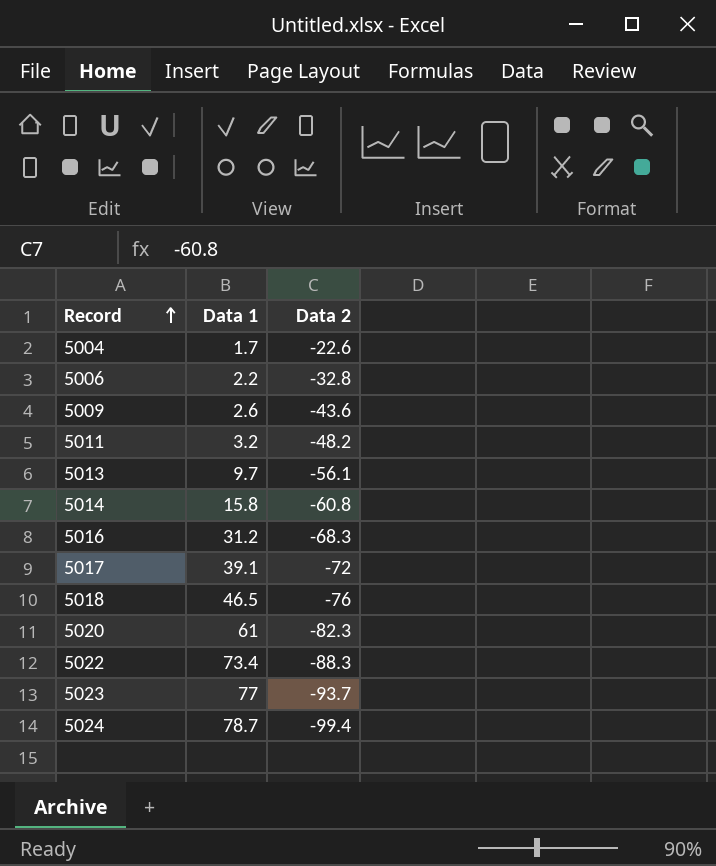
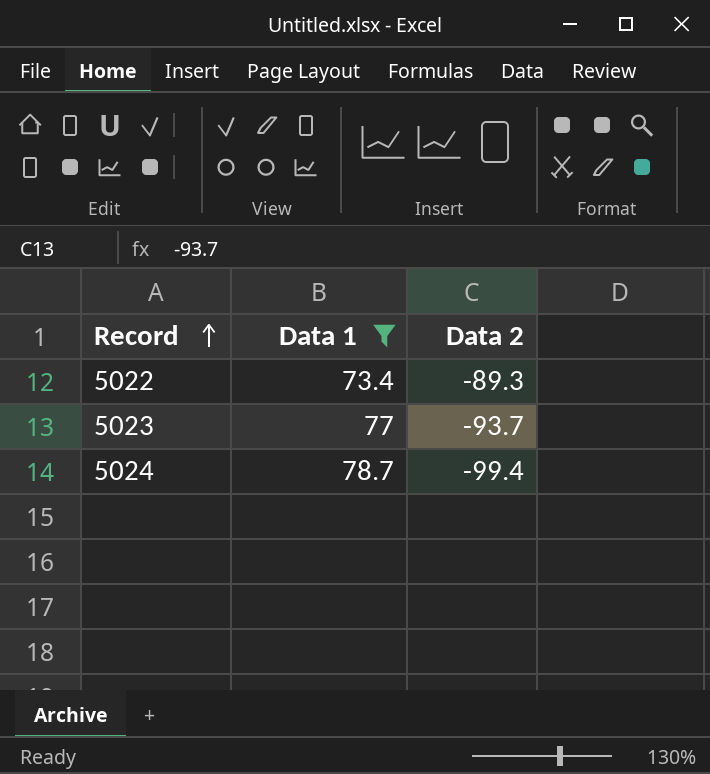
filter: none -> Data 1 >= 73.4
5022 | Data 2: -88.3 -> -89.3

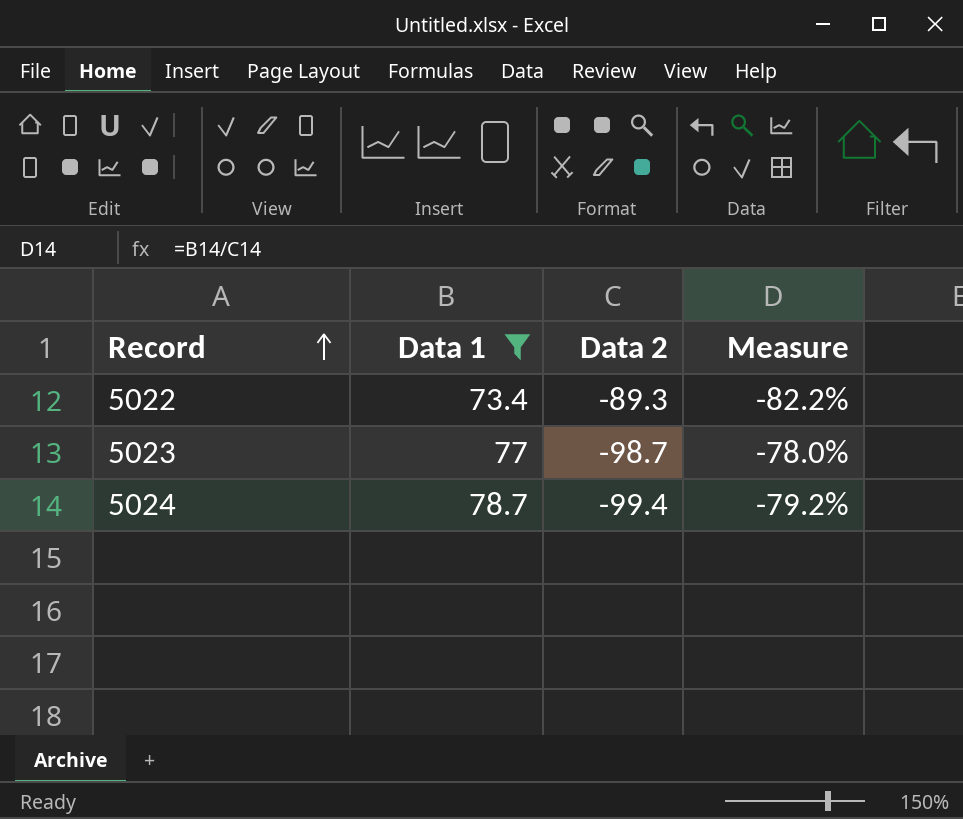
column Measure | formula: none -> [Data 1] / [Data 2]
5023 | Data 2: -93.7 -> -98.7

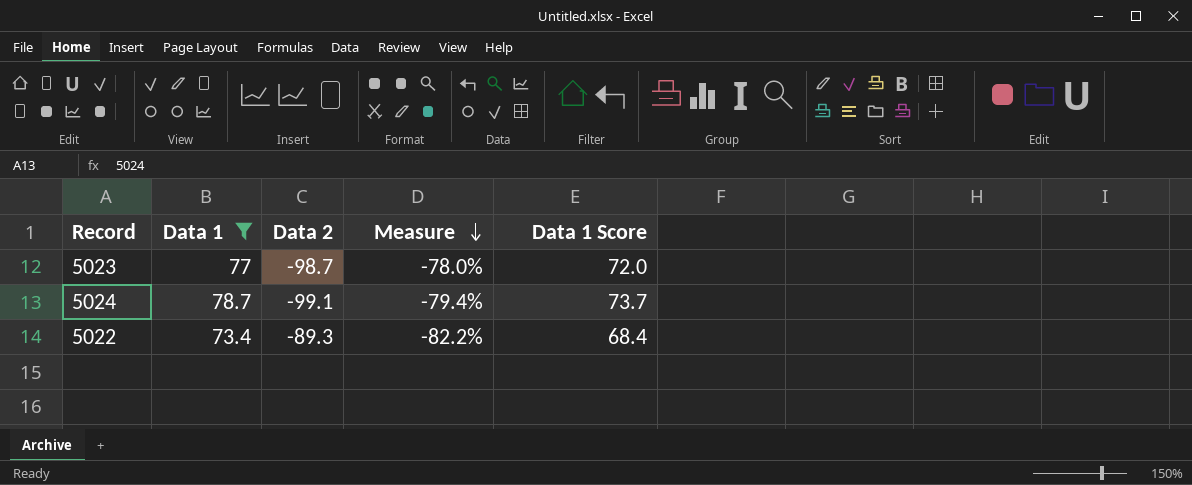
row order: Record ascending -> Measure descending
column Data 1 Score | formula: none -> [Data 1] - 5
5024 | Data 2: -99.4 -> -99.1
5024 | Measure: -79.2% -> -79.4%

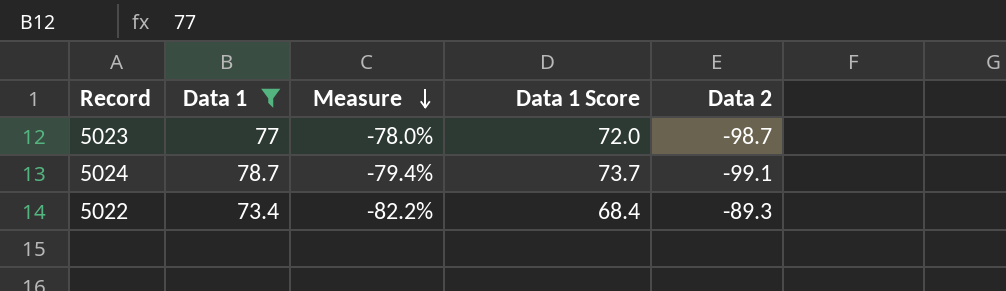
column Data 2 | position: 3 -> 5

